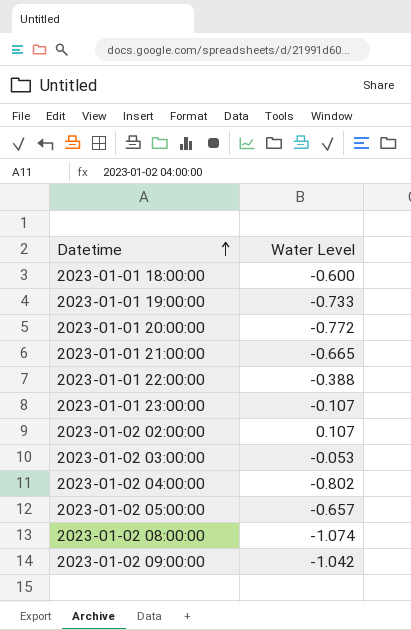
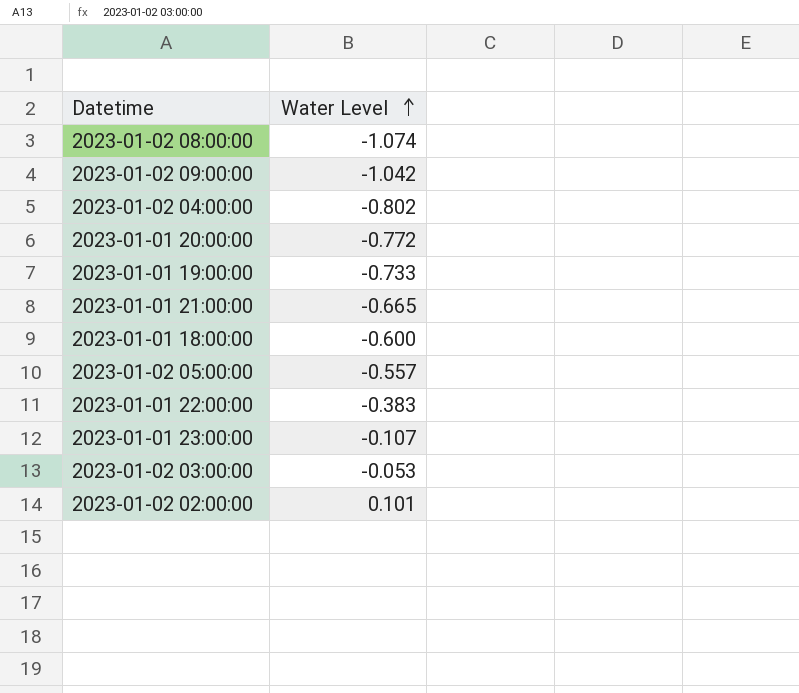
row order: Datetime ascending -> Water Level ascending
2023-01-02 05:00:00 | Water Level: -0.657 -> -0.557
2023-01-01 22:00:00 | Water Level: -0.388 -> -0.383
2023-01-02 02:00:00 | Water Level: 0.107 -> 0.101

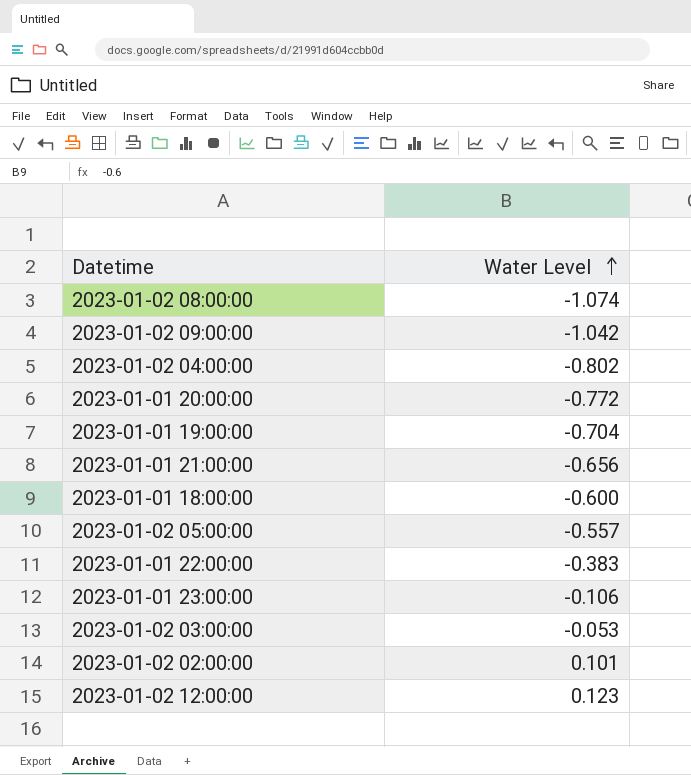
2023-01-01 19:00:00 | Water Level: -0.733 -> -0.704
2023-01-01 21:00:00 | Water Level: -0.665 -> -0.656
2023-01-01 23:00:00 | Water Level: -0.107 -> -0.106
row 2023-01-02 12:00:00: none -> 0.123

